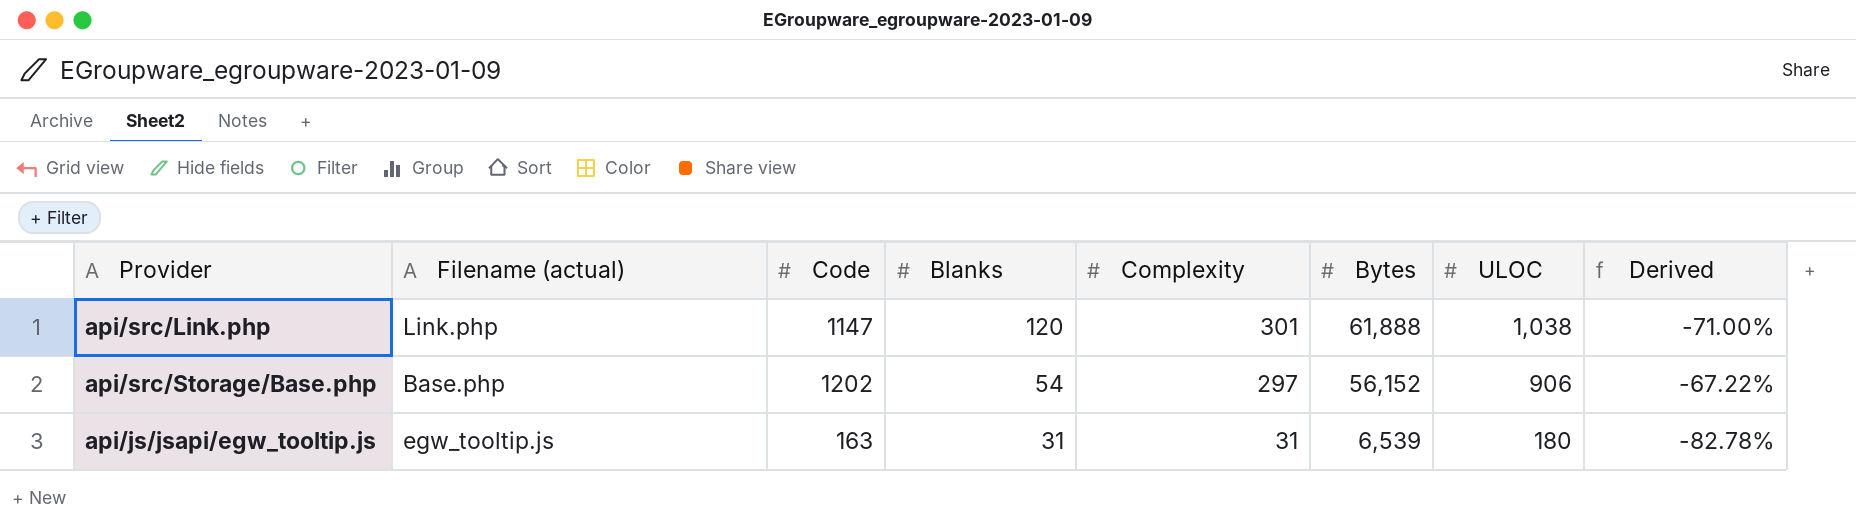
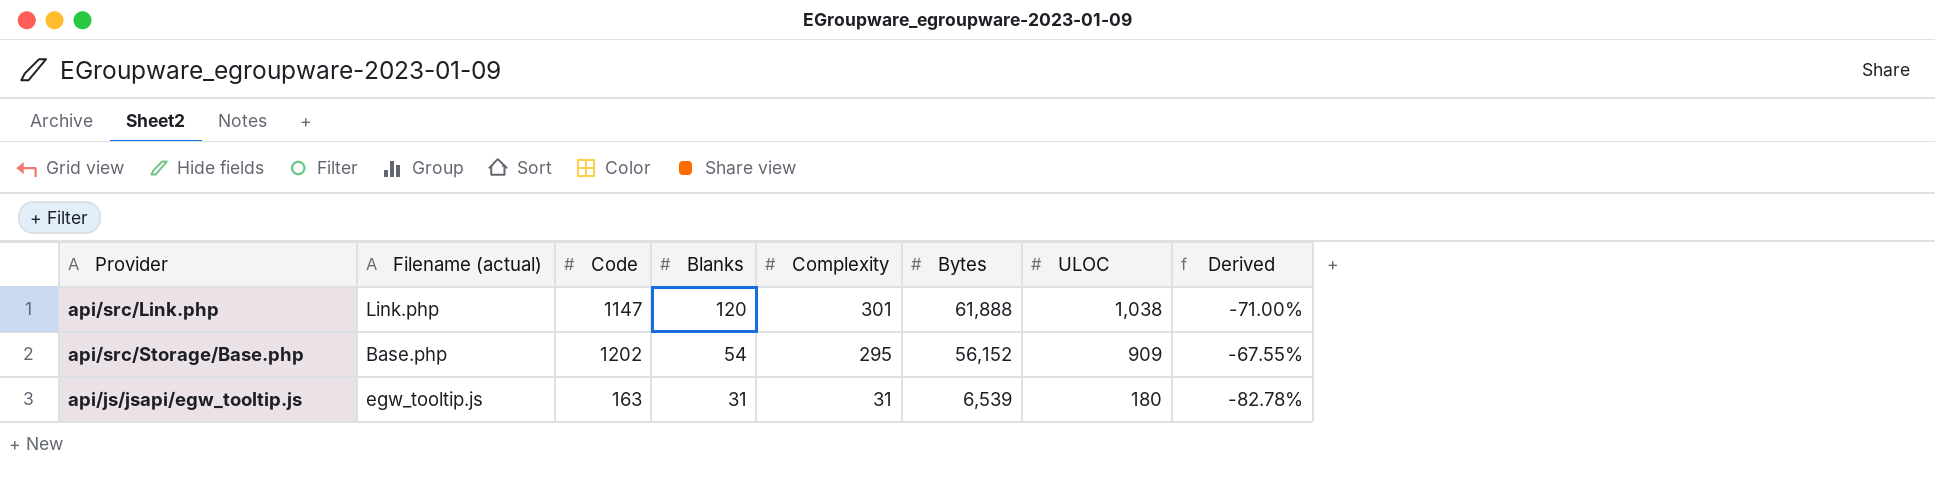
api/src/Storage/Base.php | Complexity: 297 -> 295
api/src/Storage/Base.php | ULOC: 906 -> 909
api/src/Storage/Base.php | Derived: -67.22% -> -67.55%

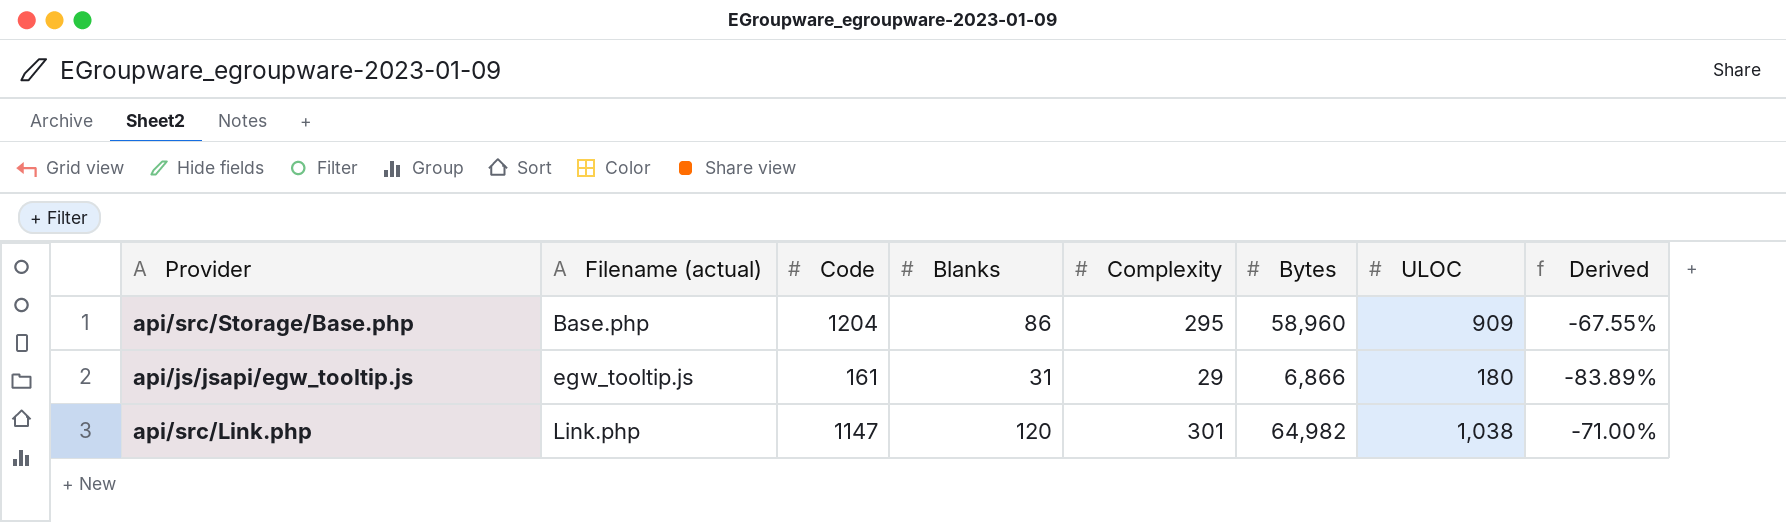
row order: Blanks descending -> Filename (actual) ascending
api/src/Storage/Base.php | Code: 1202 -> 1204
api/src/Storage/Base.php | Blanks: 54 -> 86
api/src/Storage/Base.php | Bytes: 56,152 -> 58,960
api/js/jsapi/egw_tooltip.js | Code: 163 -> 161
api/js/jsapi/egw_tooltip.js | Complexity: 31 -> 29
api/js/jsapi/egw_tooltip.js | Bytes: 6,539 -> 6,866
api/js/jsapi/egw_tooltip.js | Derived: -82.78% -> -83.89%
api/src/Link.php | Bytes: 61,888 -> 64,982

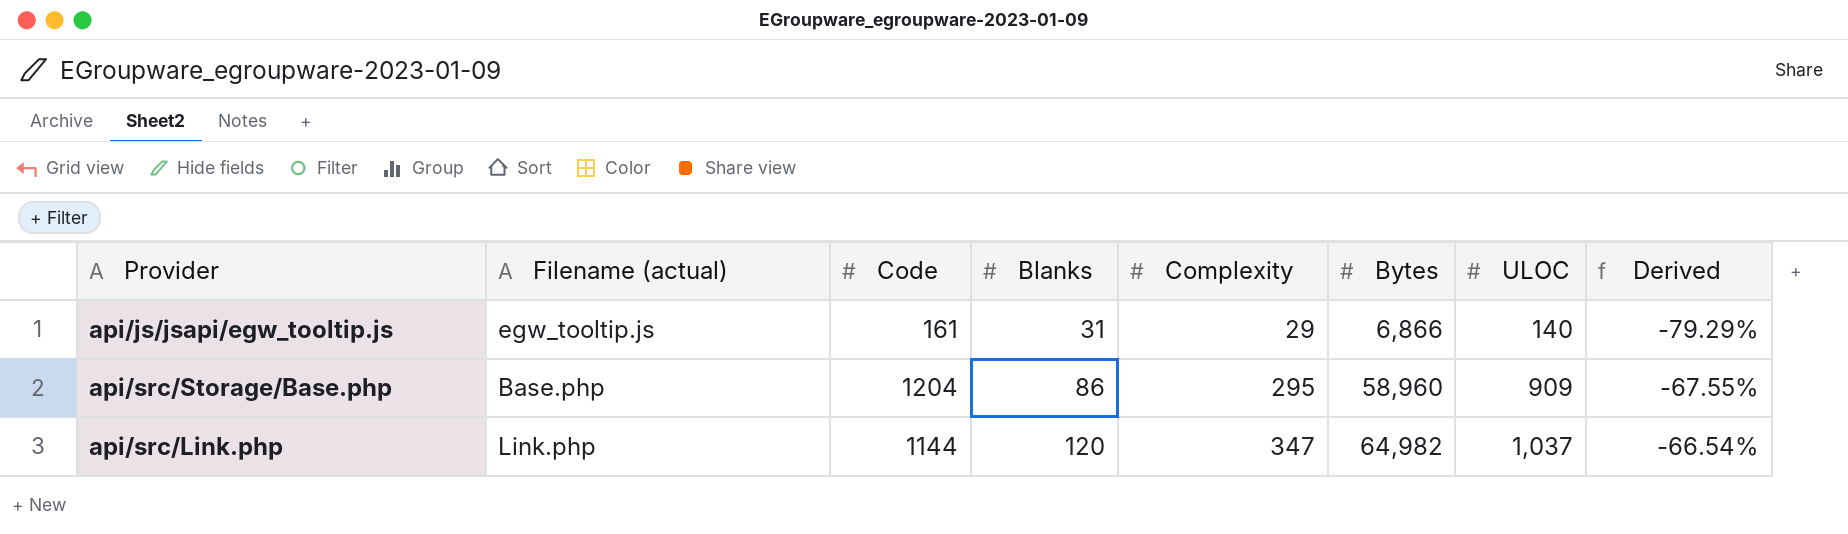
row order: Filename (actual) ascending -> Blanks ascending
api/js/jsapi/egw_tooltip.js | ULOC: 180 -> 140
api/js/jsapi/egw_tooltip.js | Derived: -83.89% -> -79.29%
api/src/Link.php | Code: 1147 -> 1144
api/src/Link.php | Complexity: 301 -> 347
api/src/Link.php | ULOC: 1,038 -> 1,037
api/src/Link.php | Derived: -71.00% -> -66.54%

